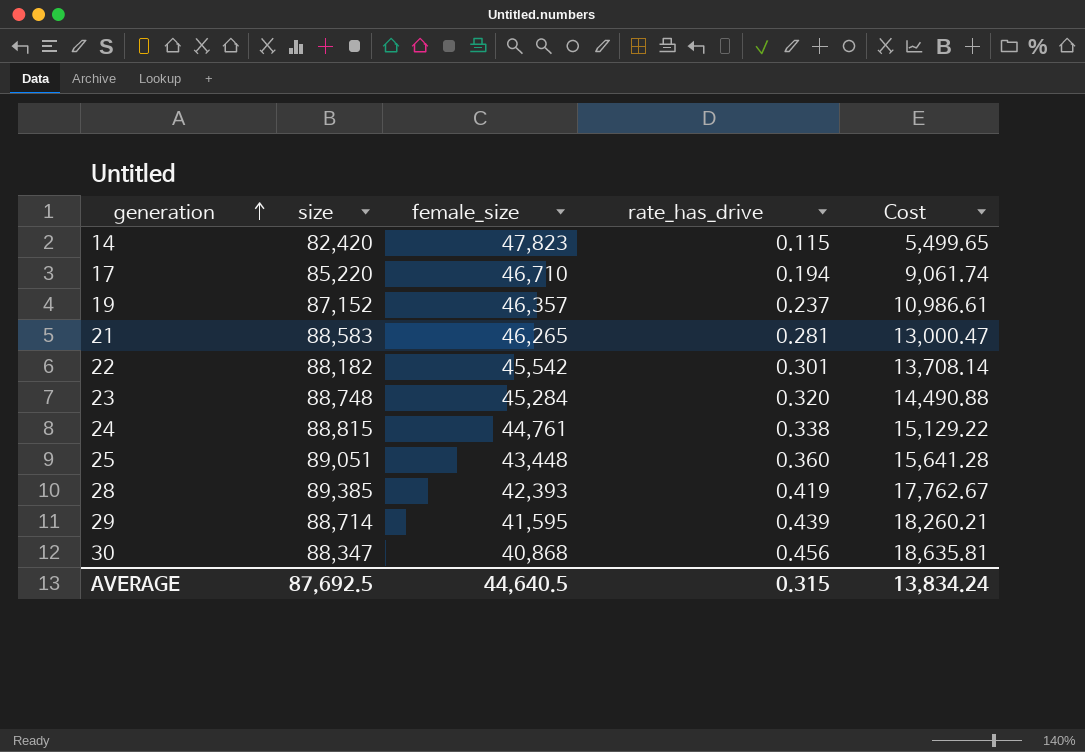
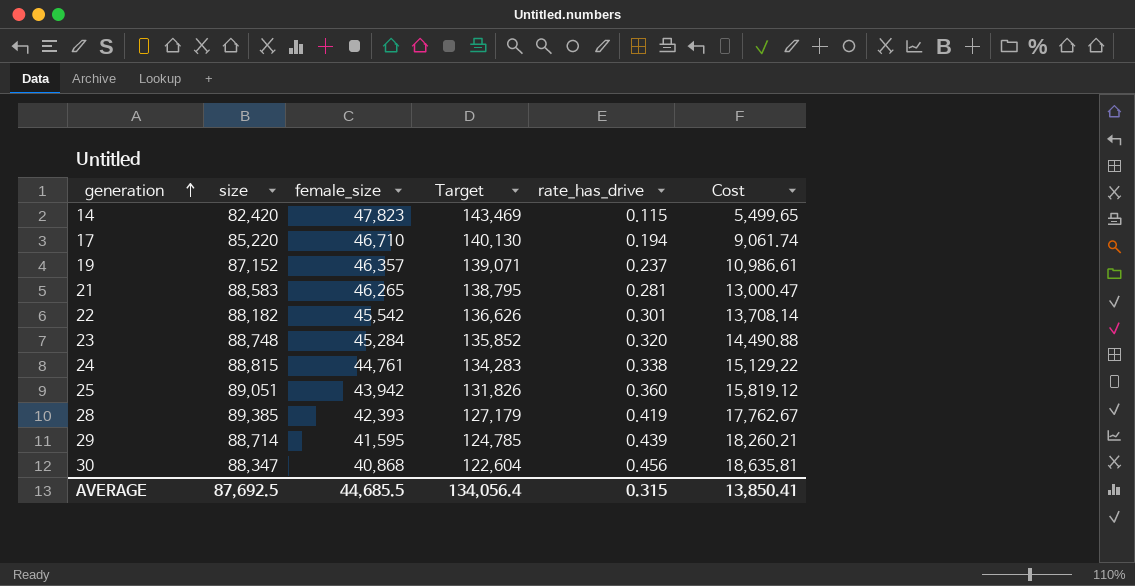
column Target | formula: none -> [female_size] * 3
25 | female_size: 43,448 -> 43,942
25 | Cost: 15,641.28 -> 15,819.12
AVERAGE | female_size: 44,640.5 -> 44,685.5
AVERAGE | Cost: 13,834.24 -> 13,850.41

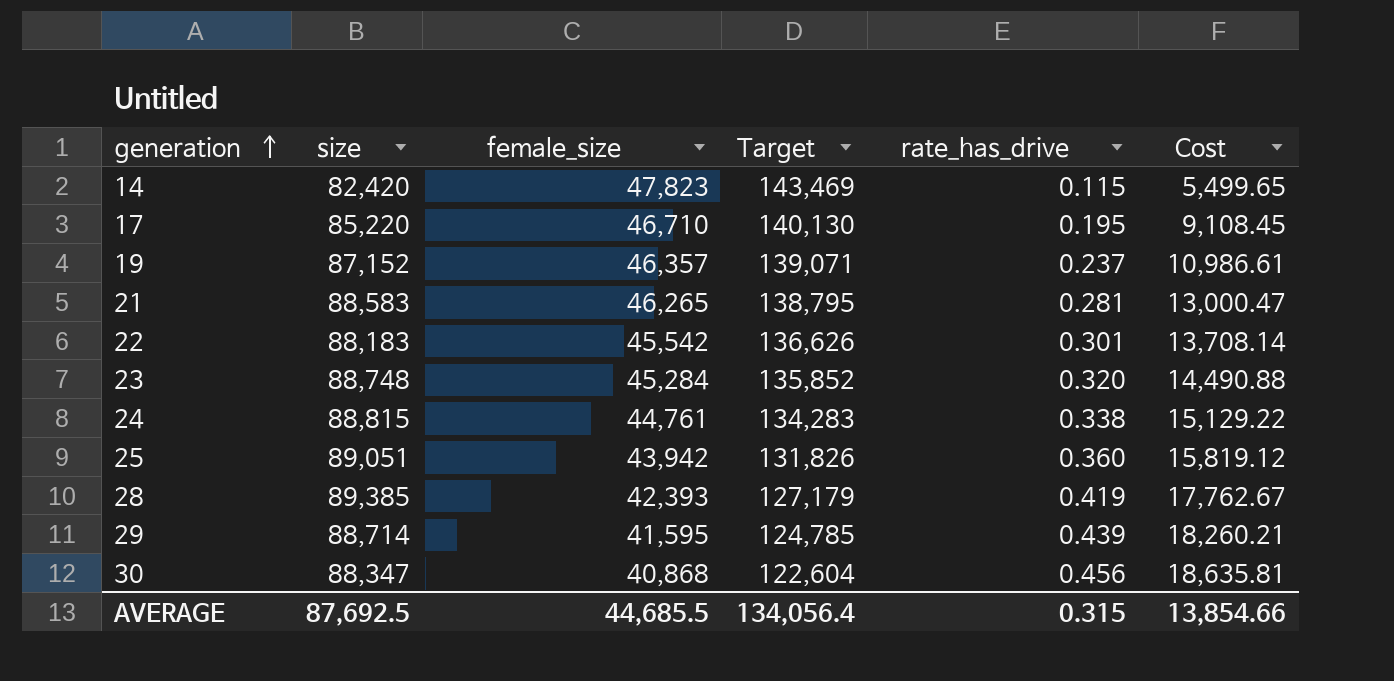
17 | rate_has_drive: 0.194 -> 0.195
17 | Cost: 9,061.74 -> 9,108.45
22 | size: 88,182 -> 88,183
AVERAGE | Cost: 13,850.41 -> 13,854.66

